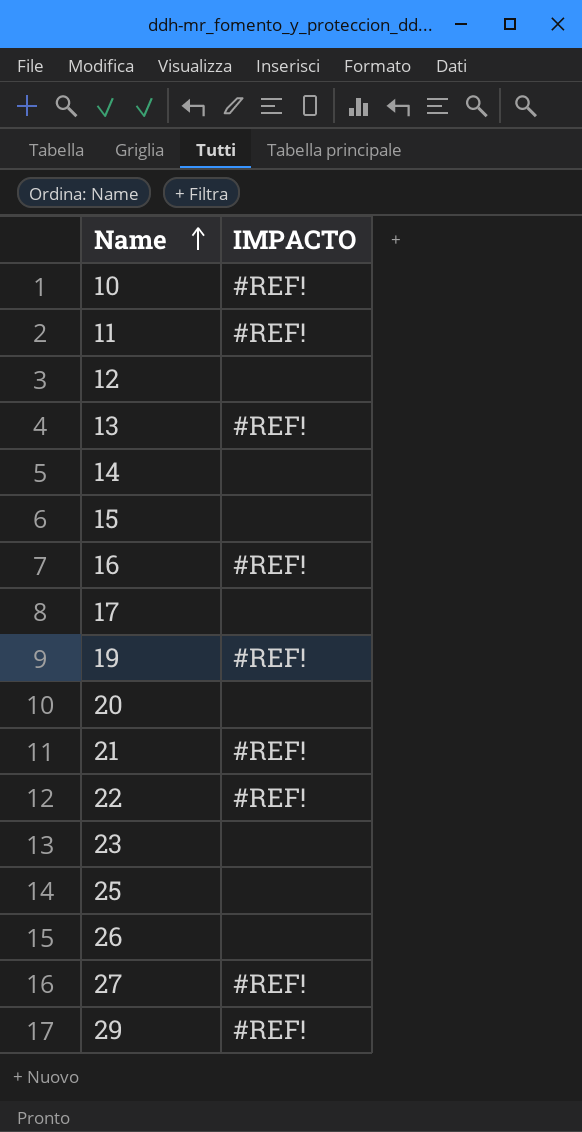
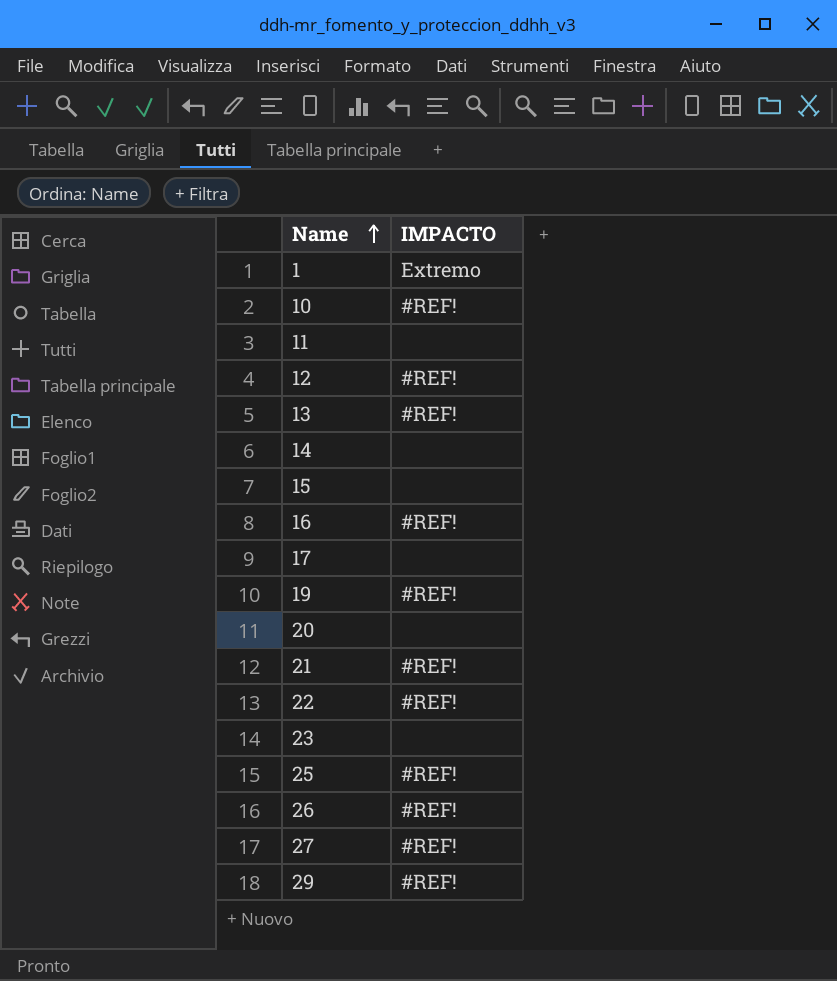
row 1: none -> Extremo
11 | IMPACTO: #REF! -> none
12 | IMPACTO: none -> #REF!
25 | IMPACTO: none -> #REF!
26 | IMPACTO: none -> #REF!

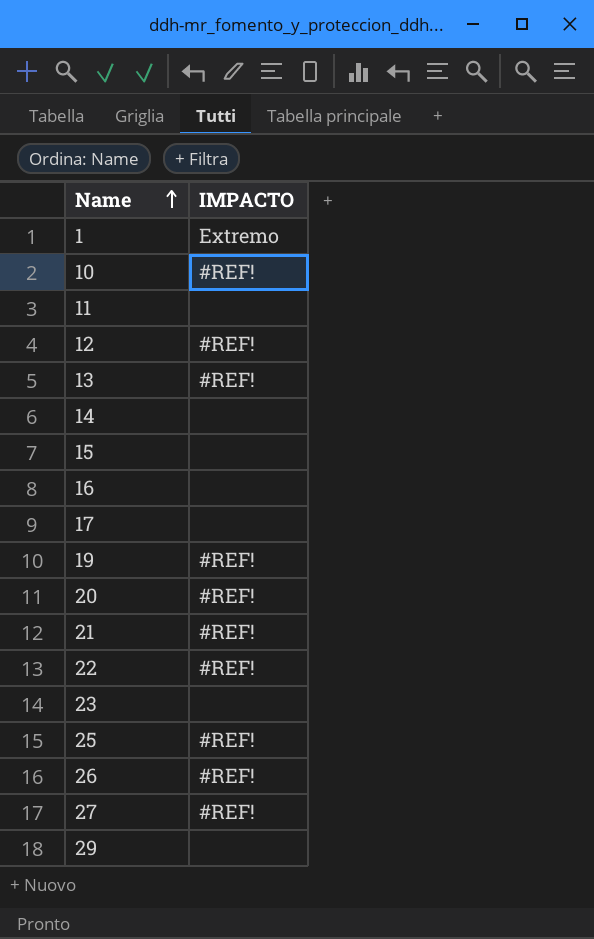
16 | IMPACTO: #REF! -> none
20 | IMPACTO: none -> #REF!
29 | IMPACTO: #REF! -> none

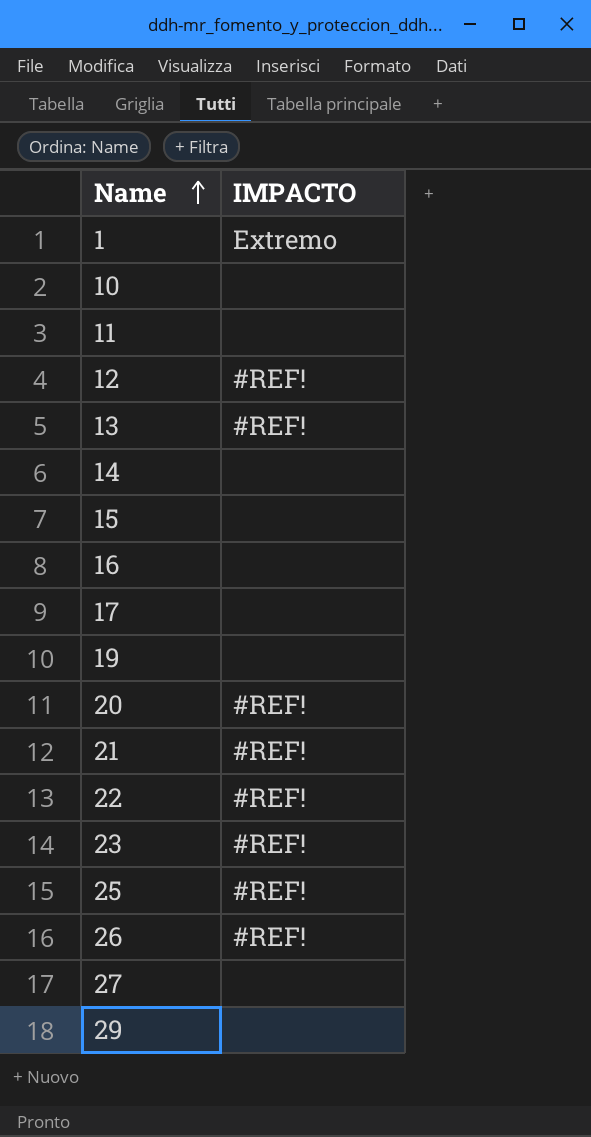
10 | IMPACTO: #REF! -> none
19 | IMPACTO: #REF! -> none
23 | IMPACTO: none -> #REF!
27 | IMPACTO: #REF! -> none

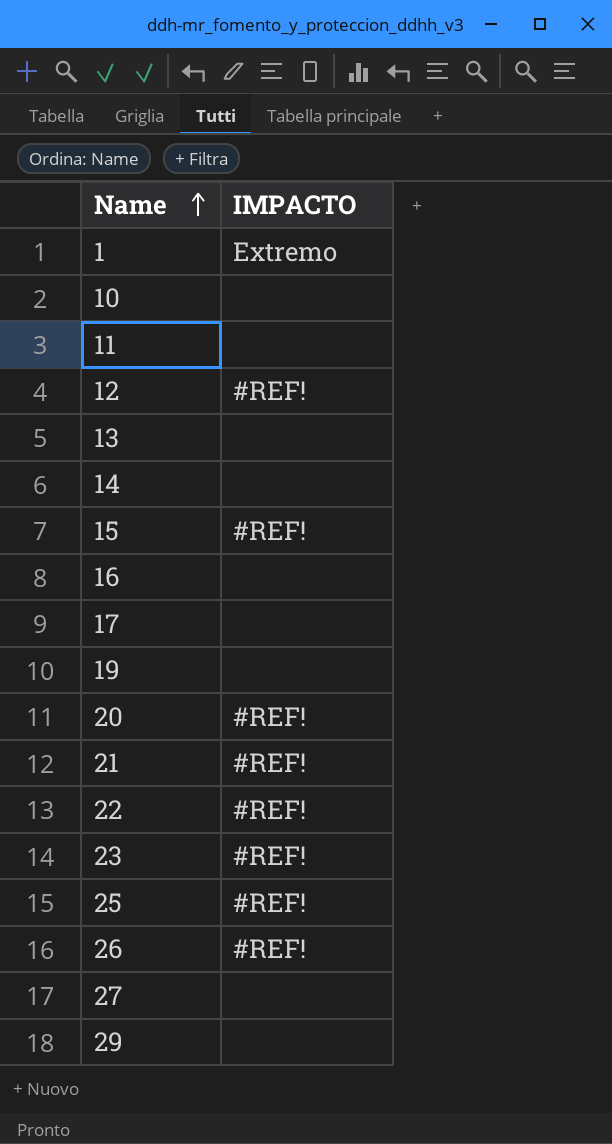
13 | IMPACTO: #REF! -> none
15 | IMPACTO: none -> #REF!

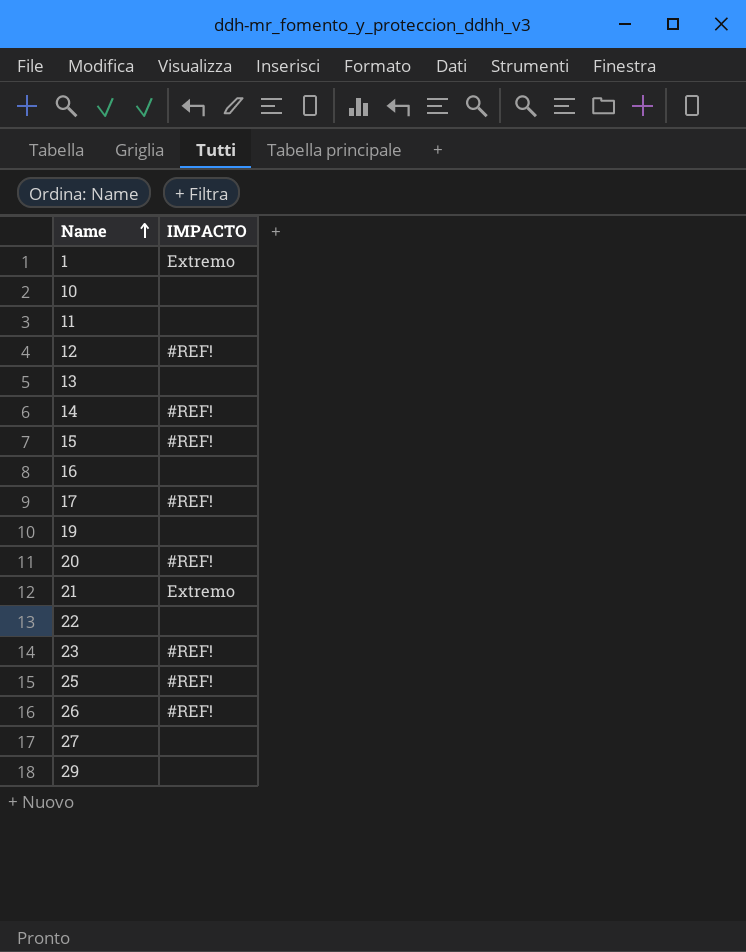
14 | IMPACTO: none -> #REF!
17 | IMPACTO: none -> #REF!
21 | IMPACTO: #REF! -> Extremo
22 | IMPACTO: #REF! -> none

